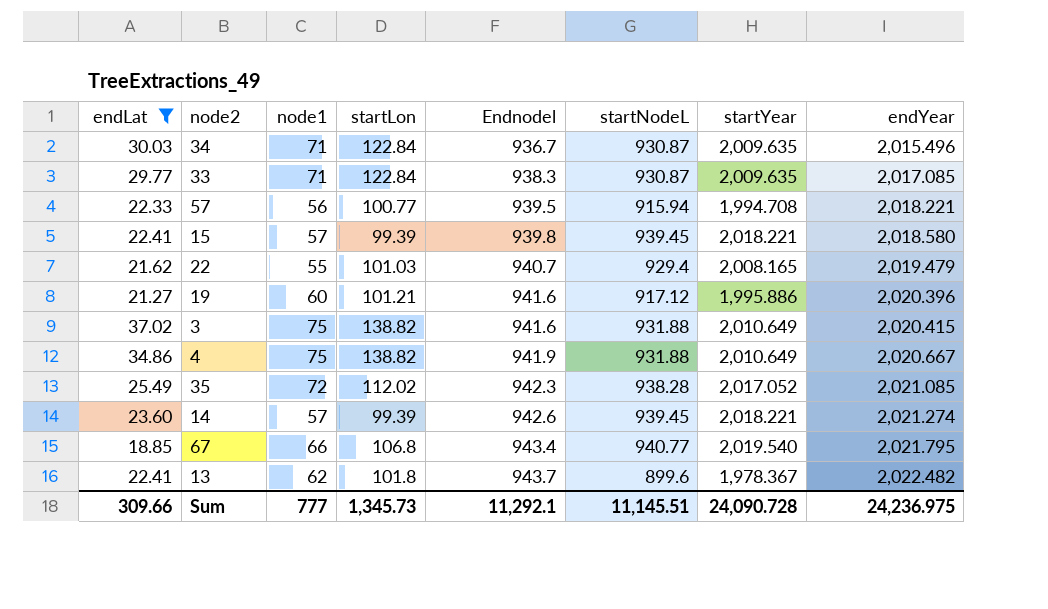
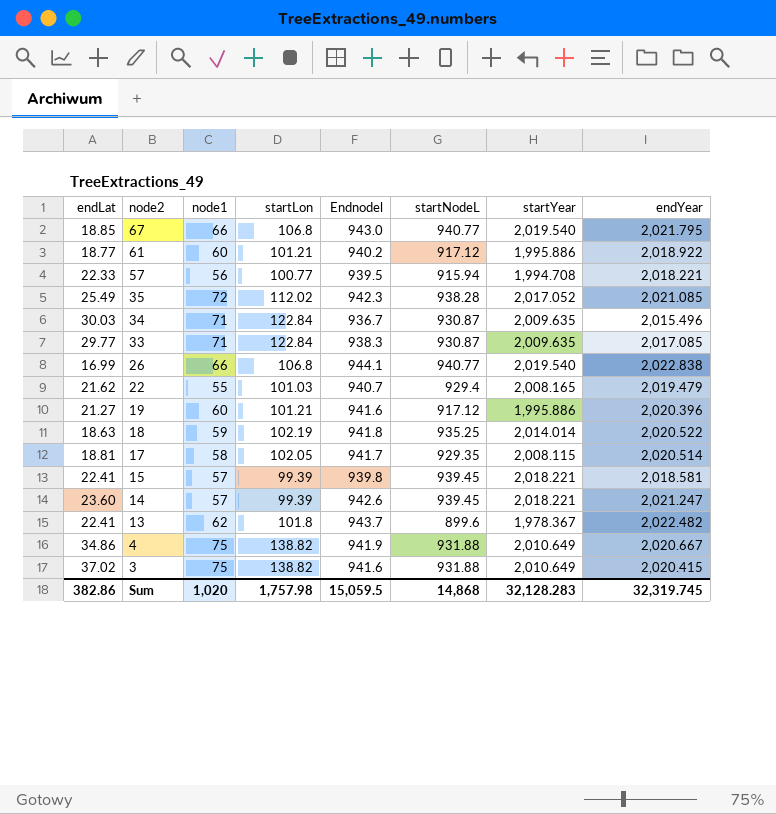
filter: endLat >= 18.85 -> none
row order: Endnodel ascending -> node2 descending
67 | Endnodel: 943.4 -> 943.0
15 | endYear: 2,018.580 -> 2,018.581
14 | endYear: 2,021.274 -> 2,021.247
Sum | endLat: 309.66 -> 382.86
Sum | node1: 777 -> 1,020
Sum | startLon: 1,345.73 -> 1,757.98
Sum | Endnodel: 11,292.1 -> 15,059.5
Sum | startNodeL: 11,145.51 -> 14,868
Sum | startYear: 24,090.728 -> 32,128.283
Sum | endYear: 24,236.975 -> 32,319.745

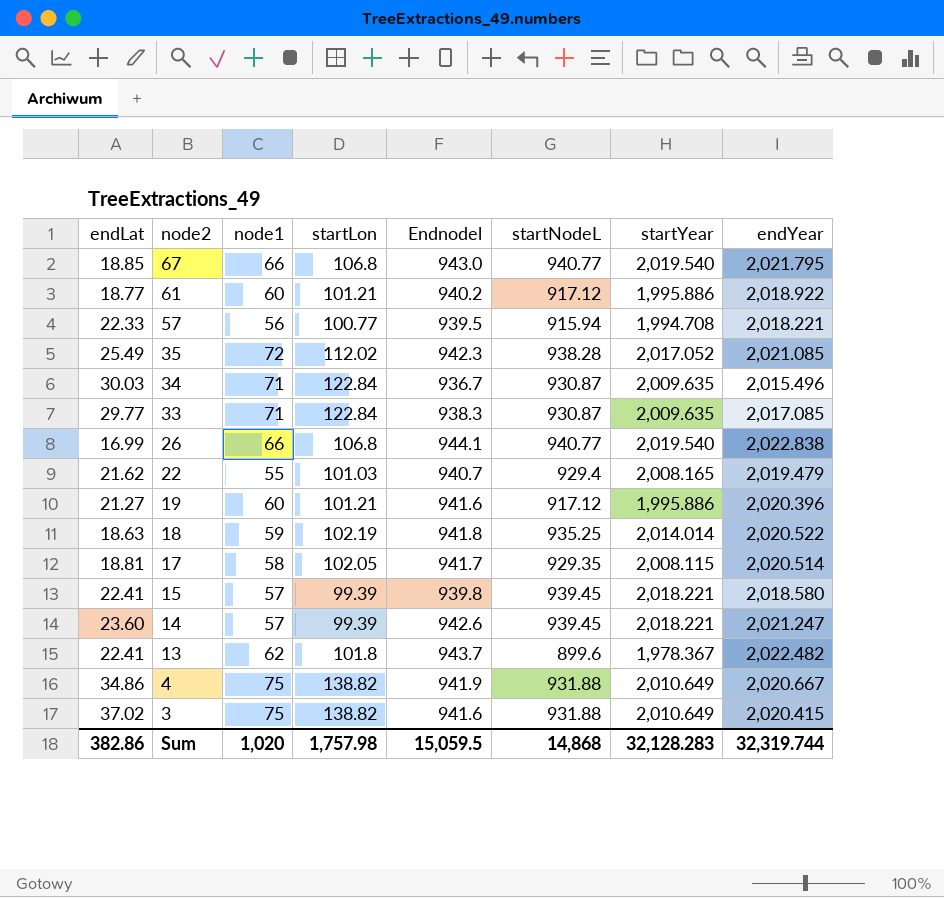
15 | endYear: 2,018.581 -> 2,018.580
Sum | endYear: 32,319.745 -> 32,319.744

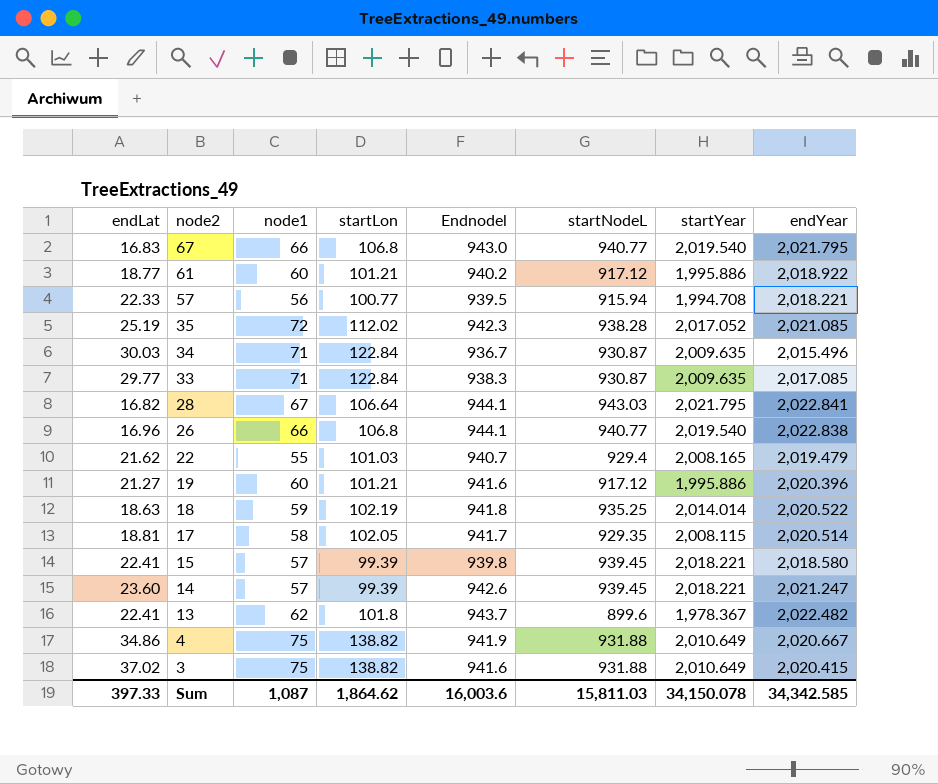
67 | endLat: 18.85 -> 16.83
35 | endLat: 25.49 -> 25.19
row 28: none -> 16.82 | 67 | 106.64 | 944.1 | 943.03 | 2,021.795 | 2,022.841
26 | endLat: 16.99 -> 16.96
Sum | endLat: 382.86 -> 397.33
Sum | node1: 1,020 -> 1,087
Sum | startLon: 1,757.98 -> 1,864.62
Sum | Endnodel: 15,059.5 -> 16,003.6
Sum | startNodeL: 14,868 -> 15,811.03
Sum | startYear: 32,128.283 -> 34,150.078
Sum | endYear: 32,319.744 -> 34,342.585

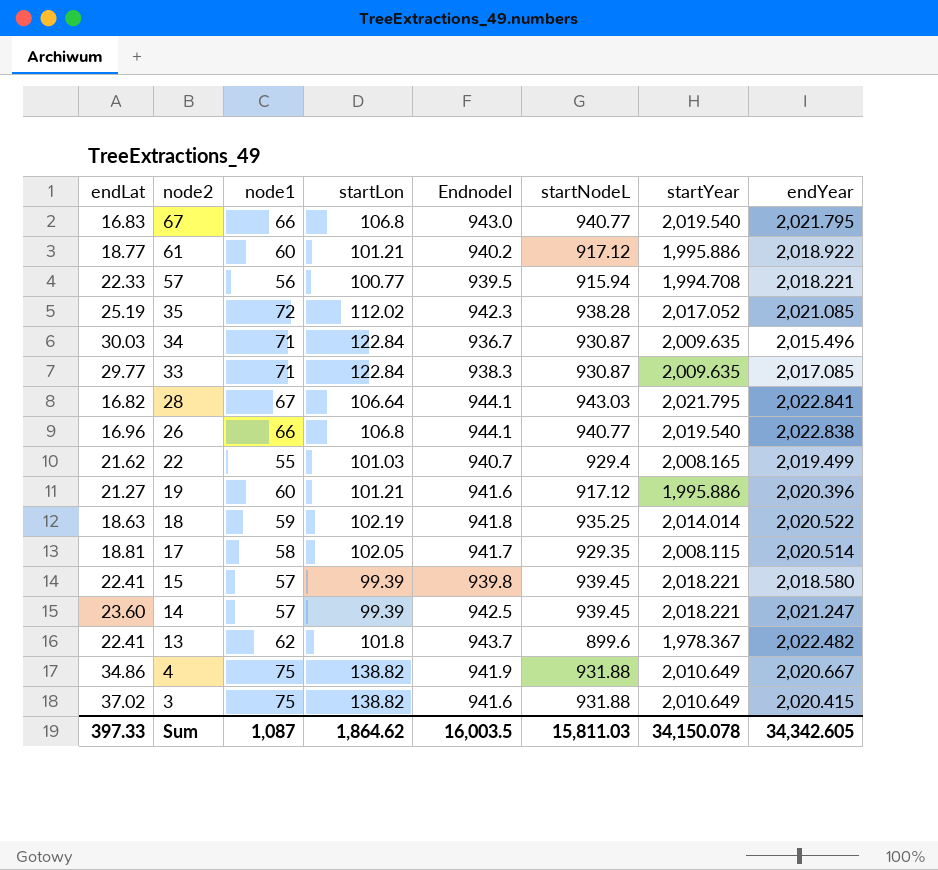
22 | endYear: 2,019.479 -> 2,019.499
14 | Endnodel: 942.6 -> 942.5
Sum | Endnodel: 16,003.6 -> 16,003.5
Sum | endYear: 34,342.585 -> 34,342.605

